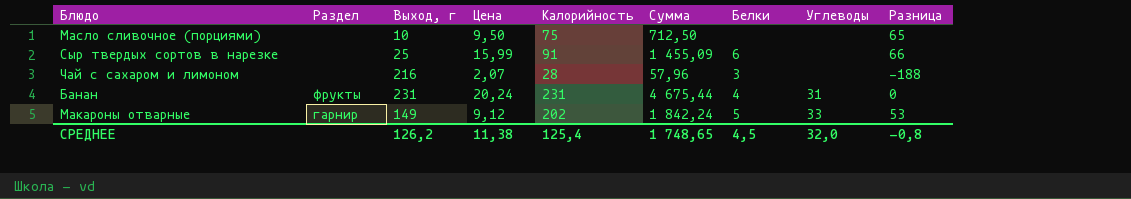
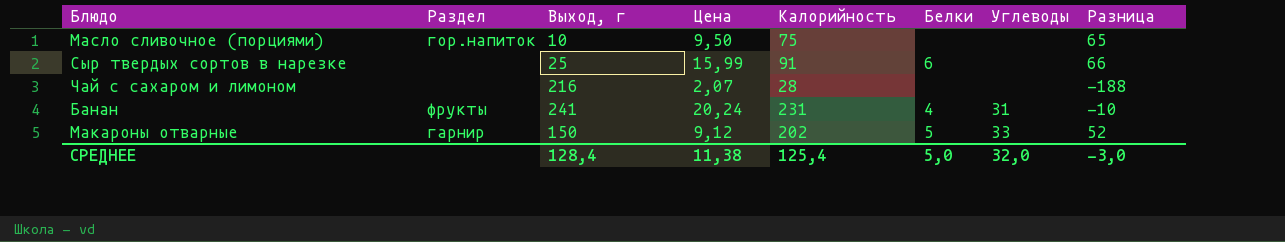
column Сумма | formula: [Цена] * [Калорийность] -> none
Масло сливочное (порциями) | Раздел: none -> гор.напиток
Чай с сахаром и лимоном | Белки: 3 -> none
Банан | Выход, г: 231 -> 241
Банан | Разница: 0 -> -10
Макароны отварные | Выход, г: 149 -> 150
Макароны отварные | Разница: 53 -> 52
СРЕДНЕЕ | Выход, г: 126,2 -> 128,4
СРЕДНЕЕ | Белки: 4,5 -> 5,0
СРЕДНЕЕ | Разница: -0,8 -> -3,0

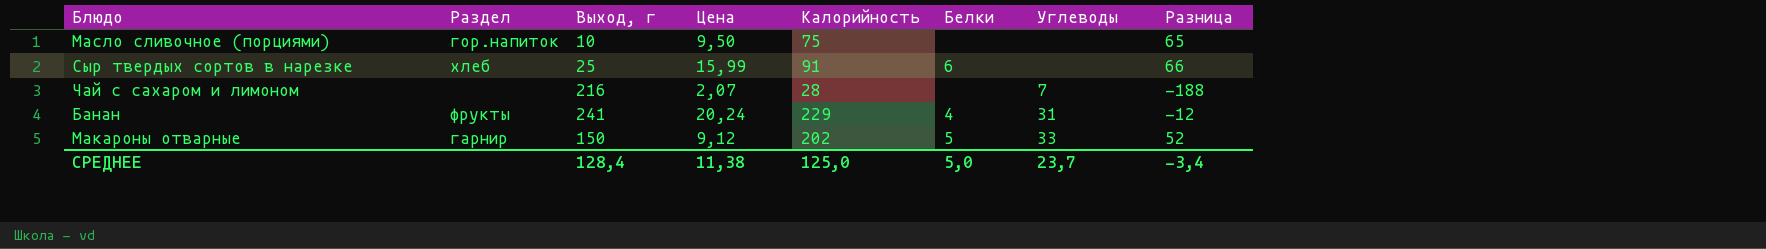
Сыр твердых сортов в нарезке | Раздел: none -> хлеб
Чай с сахаром и лимоном | Углеводы: none -> 7
Банан | Калорийность: 231 -> 229
Банан | Разница: -10 -> -12
СРЕДНЕЕ | Калорийность: 125,4 -> 125,0
СРЕДНЕЕ | Углеводы: 32,0 -> 23,7
СРЕДНЕЕ | Разница: -3,0 -> -3,4

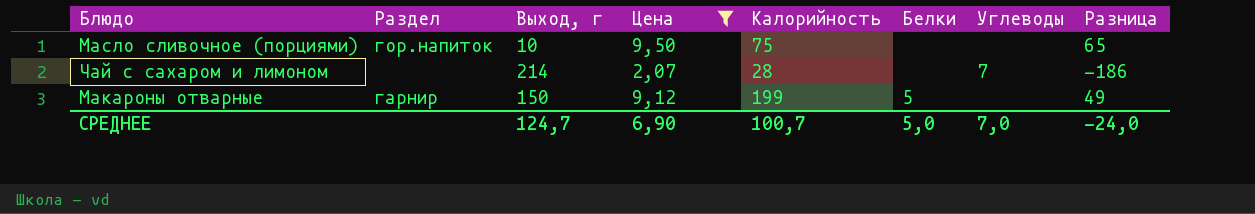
filter: none -> Цена <= 9,50
Чай с сахаром и лимоном | Выход, г: 216 -> 214
Чай с сахаром и лимоном | Разница: -188 -> -186
Макароны отварные | Калорийность: 202 -> 199
Макароны отварные | Углеводы: 33 -> none
Макароны отварные | Разница: 52 -> 49
СРЕДНЕЕ | Выход, г: 128,4 -> 124,7
СРЕДНЕЕ | Цена: 11,38 -> 6,90
СРЕДНЕЕ | Калорийность: 125,0 -> 100,7
СРЕДНЕЕ | Углеводы: 23,7 -> 7,0
СРЕДНЕЕ | Разница: -3,4 -> -24,0

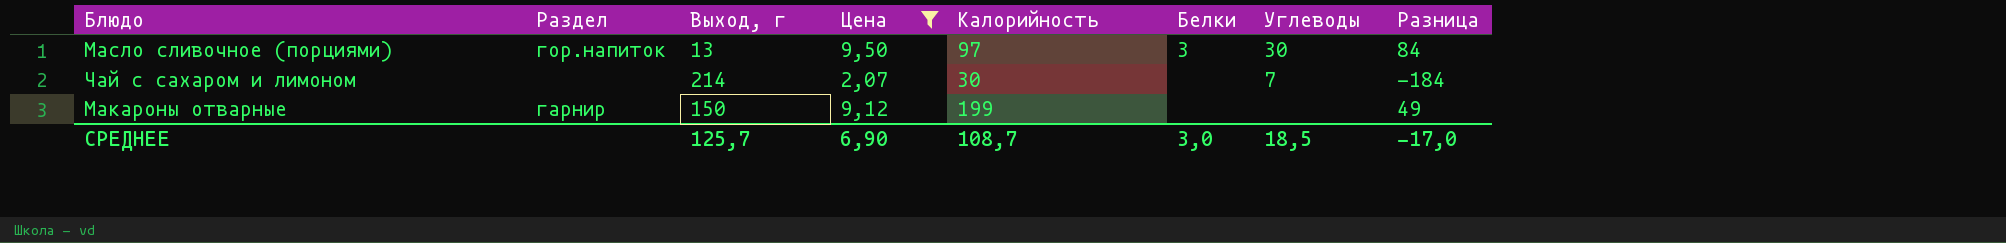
Масло сливочное (порциями) | Выход, г: 10 -> 13
Масло сливочное (порциями) | Калорийность: 75 -> 97
Масло сливочное (порциями) | Белки: none -> 3
Масло сливочное (порциями) | Углеводы: none -> 30
Масло сливочное (порциями) | Разница: 65 -> 84
Чай с сахаром и лимоном | Калорийность: 28 -> 30
Чай с сахаром и лимоном | Разница: -186 -> -184
Макароны отварные | Белки: 5 -> none
СРЕДНЕЕ | Выход, г: 124,7 -> 125,7
СРЕДНЕЕ | Калорийность: 100,7 -> 108,7
СРЕДНЕЕ | Белки: 5,0 -> 3,0
СРЕДНЕЕ | Углеводы: 7,0 -> 18,5
СРЕДНЕЕ | Разница: -24,0 -> -17,0

